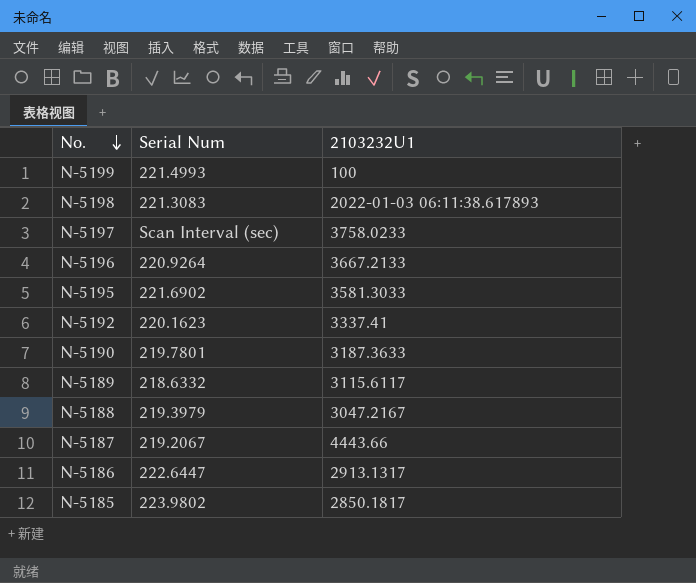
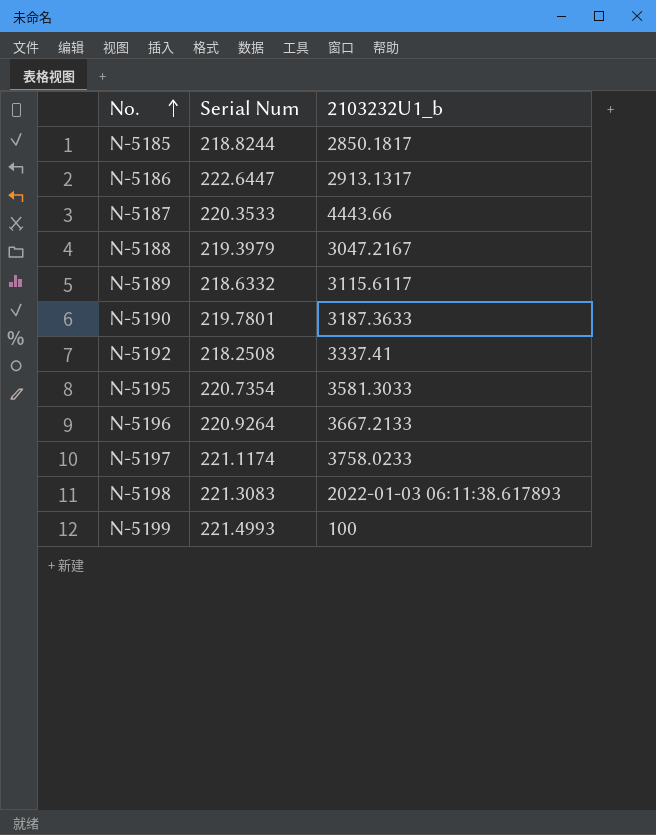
row order: No. descending -> No. ascending
column name: 2103232U1 -> 2103232U1_b
N-5185 | Serial Num: 223.9802 -> 218.8244
N-5187 | Serial Num: 219.2067 -> 220.3533
N-5192 | Serial Num: 220.1623 -> 218.2508
N-5195 | Serial Num: 221.6902 -> 220.7354
N-5197 | Serial Num: Scan Interval (sec) -> 221.1174

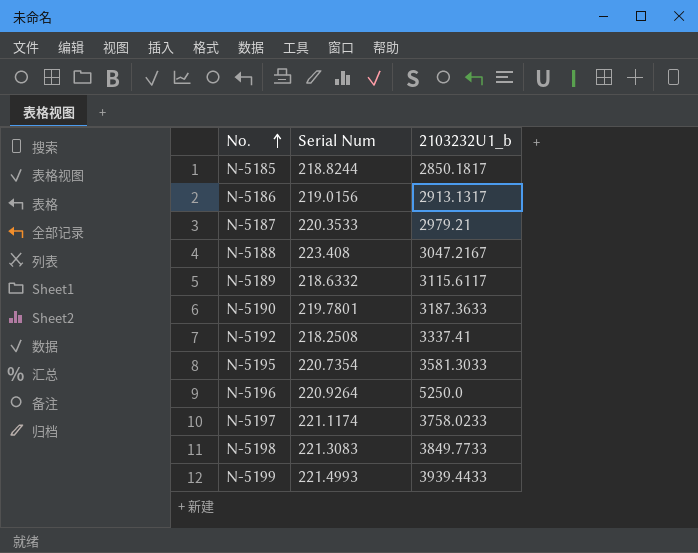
N-5186 | Serial Num: 222.6447 -> 219.0156
N-5187 | 2103232U1_b: 4443.66 -> 2979.21
N-5188 | Serial Num: 219.3979 -> 223.408
N-5196 | 2103232U1_b: 3667.2133 -> 5250.0
N-5198 | 2103232U1_b: 2022-01-03 06:11:38.617893 -> 3849.7733
N-5199 | 2103232U1_b: 100 -> 3939.4433

